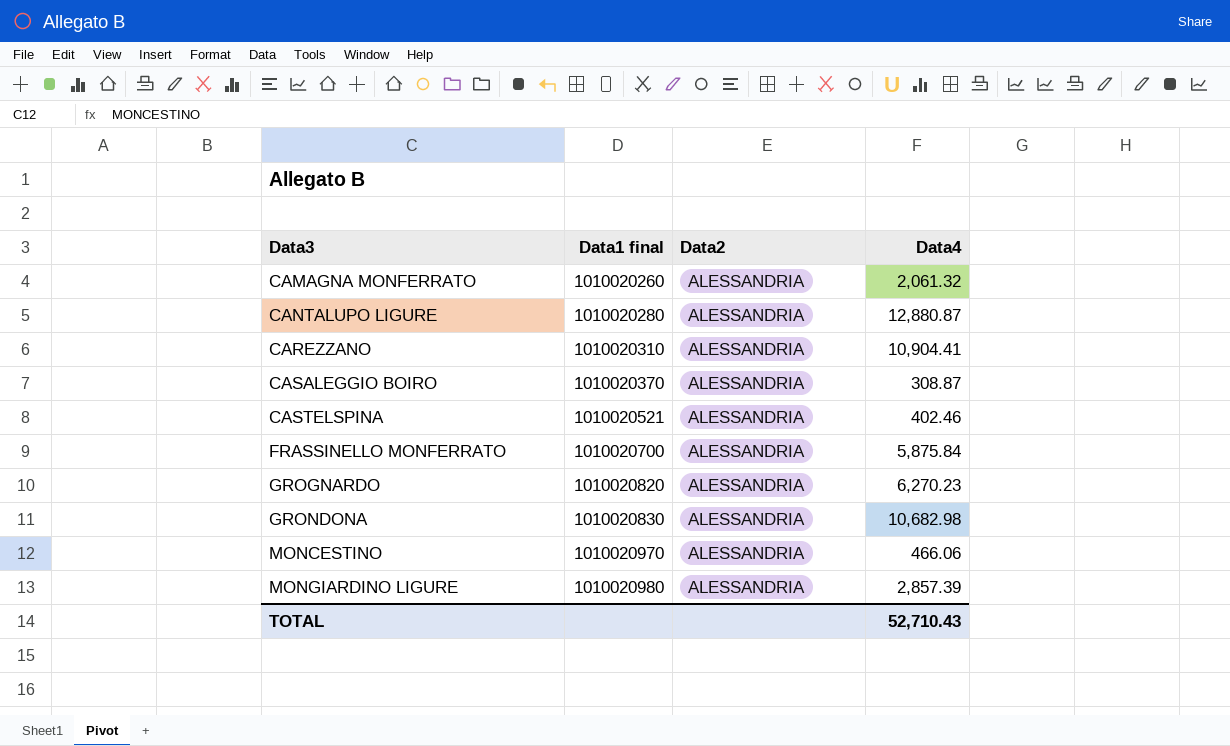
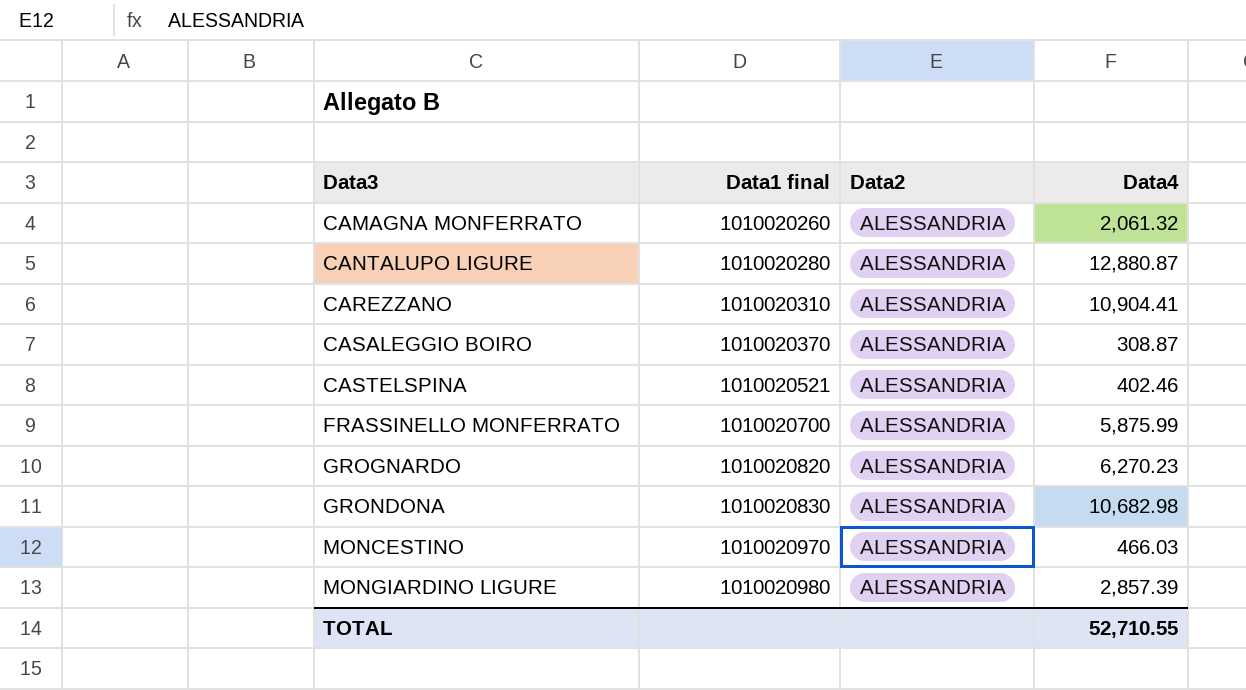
FRASSINELLO MONFERRATO | Data4: 5,875.84 -> 5,875.99
MONCESTINO | Data4: 466.06 -> 466.03
TOTAL | Data4: 52,710.43 -> 52,710.55

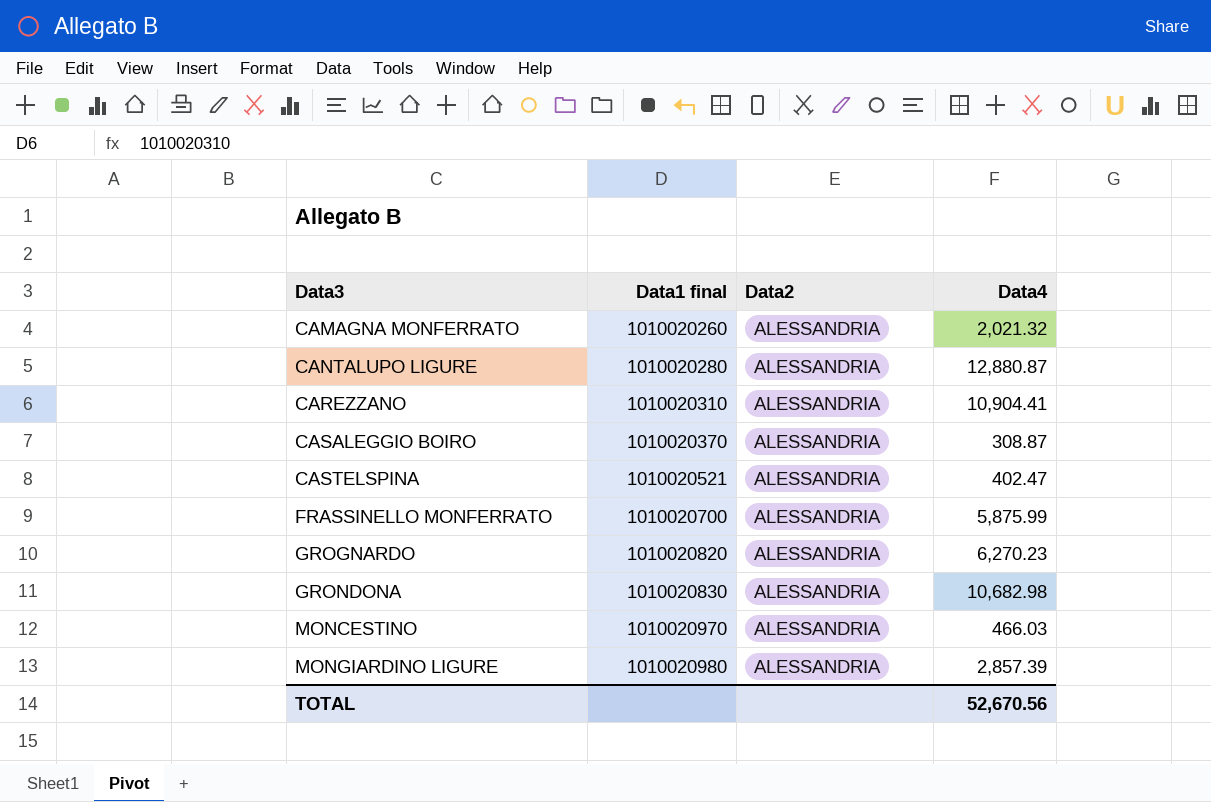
CAMAGNA MONFERRATO | Data4: 2,061.32 -> 2,021.32
CASTELSPINA | Data4: 402.46 -> 402.47
TOTAL | Data4: 52,710.55 -> 52,670.56

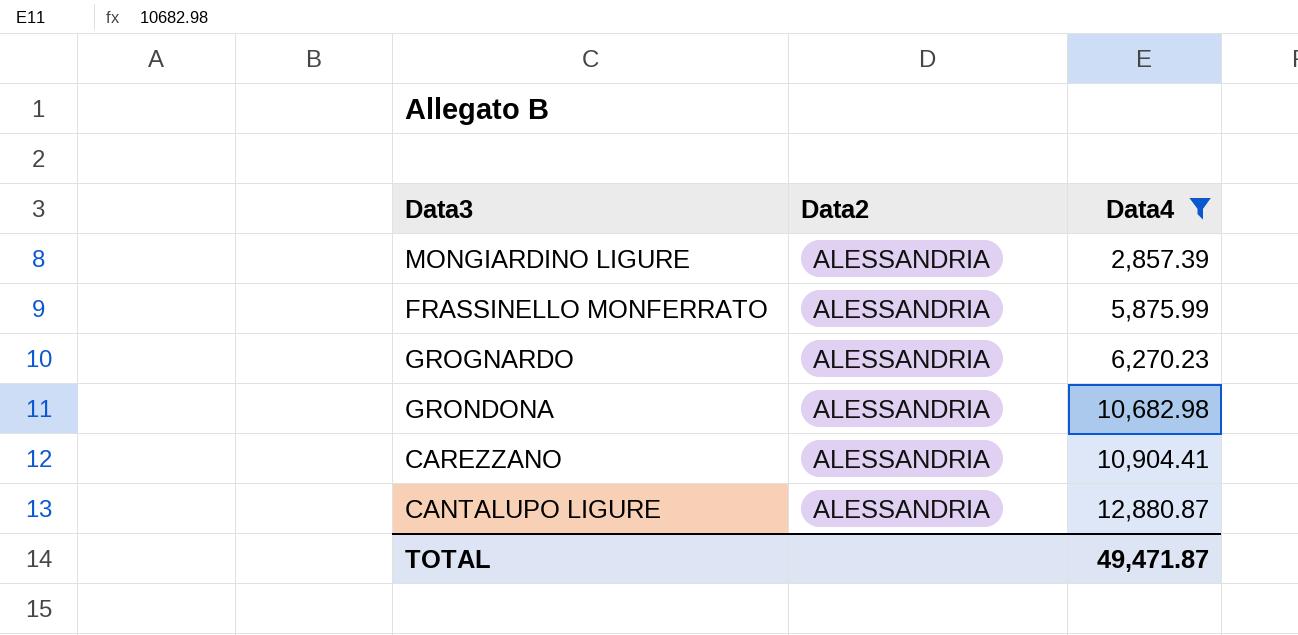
filter: none -> Data4 >= 2,857.39
row order: Data3 ascending -> Data4 ascending
column Data1 final | position: 2 -> none
TOTAL | Data4: 52,670.56 -> 49,471.87

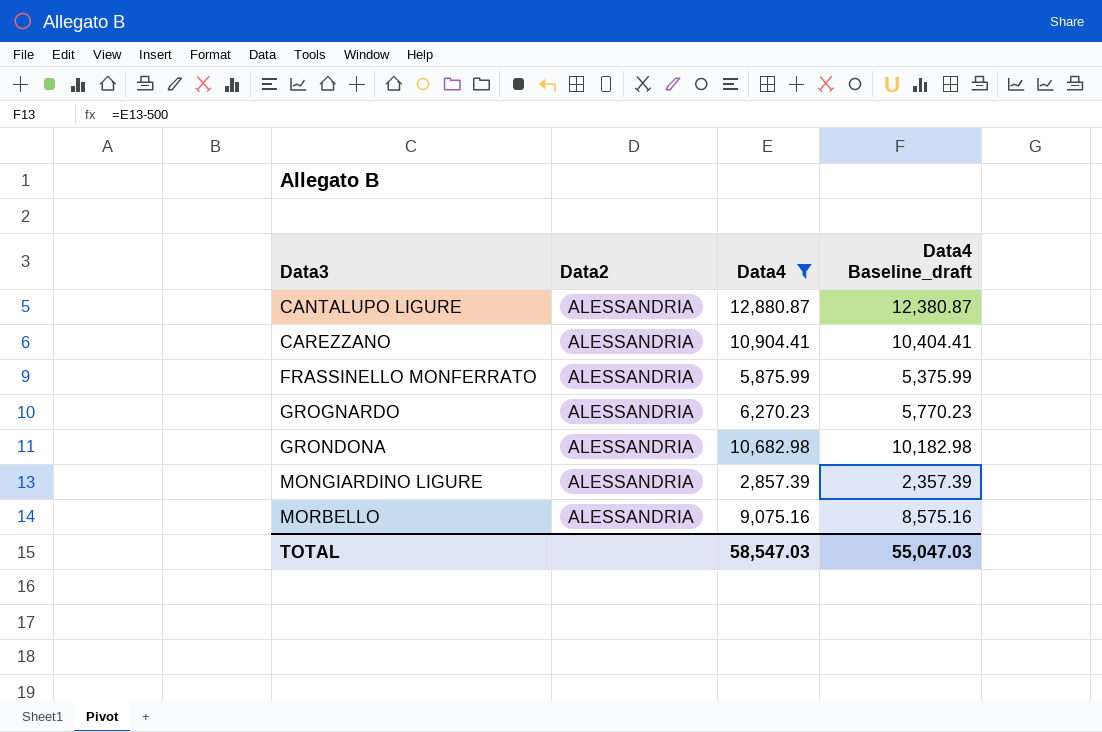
row order: Data4 ascending -> Data3 ascending
column Data4 Baseline_draft | formula: none -> [Data4] - 500
row MORBELLO: none -> ALESSANDRIA | 9,075.16 | 8,575.16
TOTAL | Data4: 49,471.87 -> 58,547.03

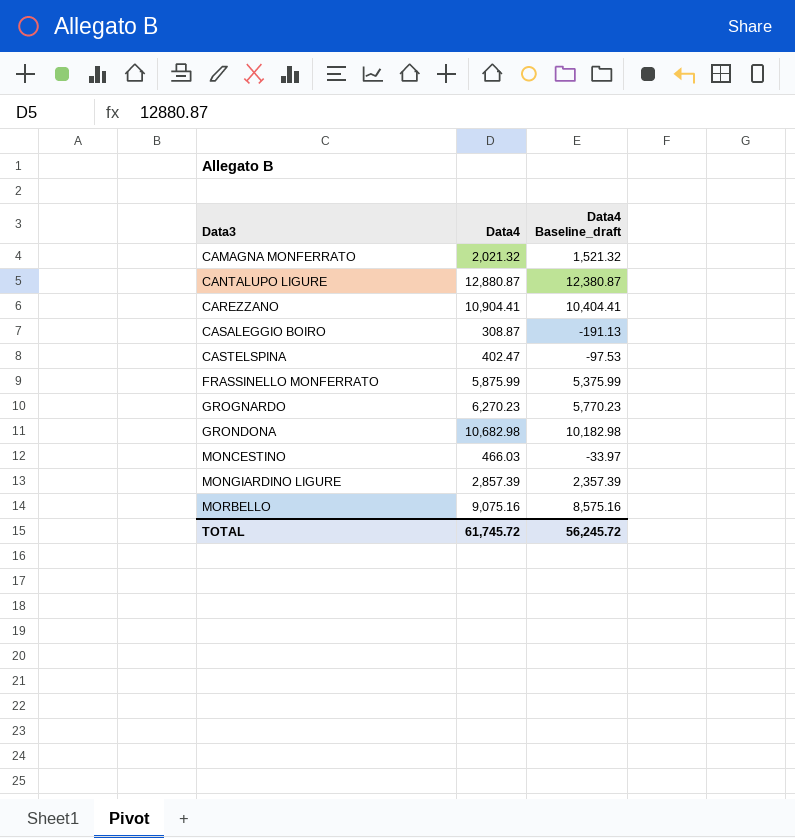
filter: Data4 >= 2,857.39 -> none
column Data2 | position: 2 -> none
TOTAL | Data4: 58,547.03 -> 61,745.72
TOTAL | Data4 Baseline_draft: 55,047.03 -> 56,245.72

